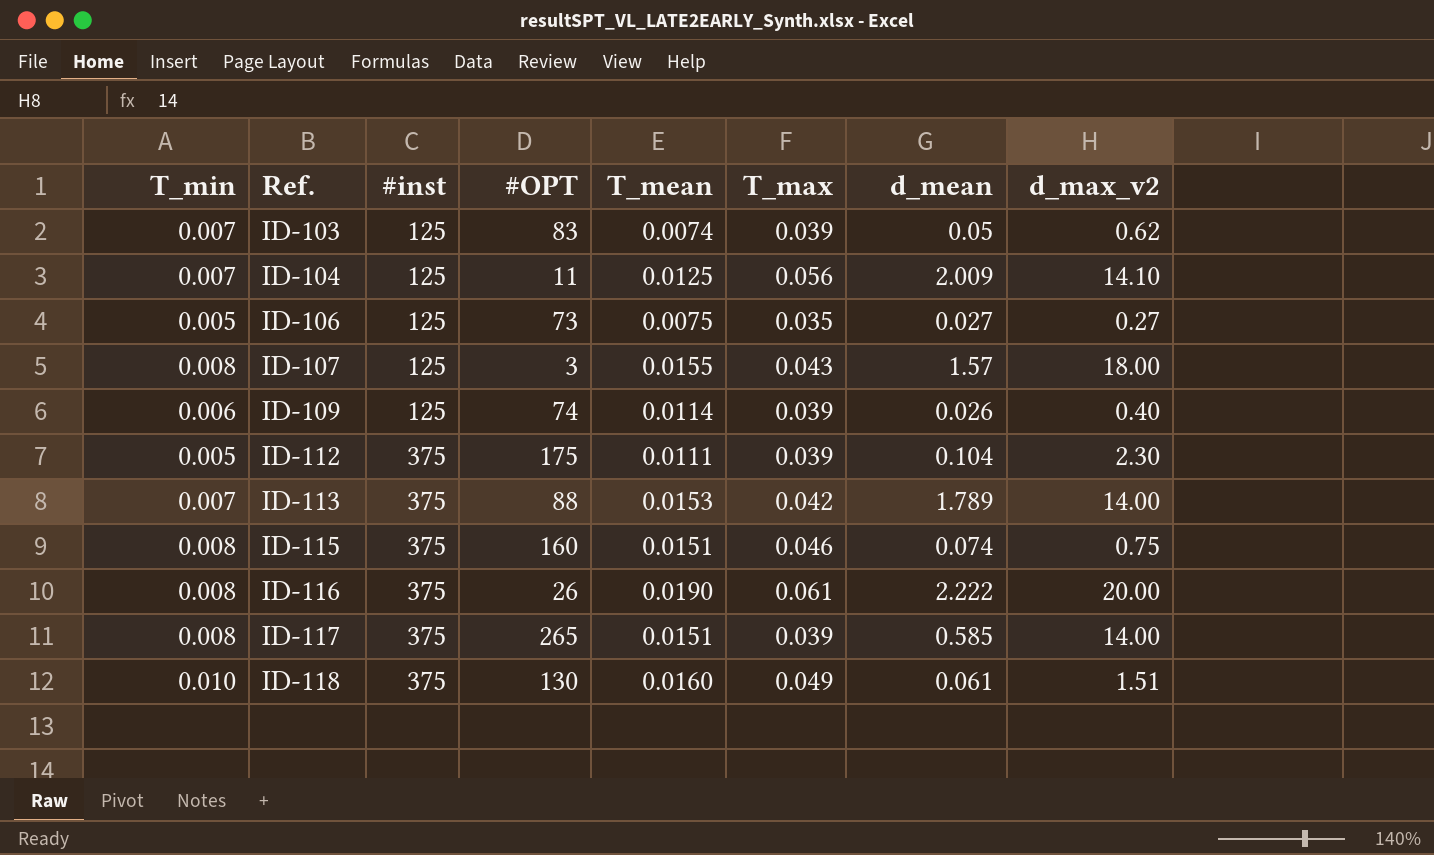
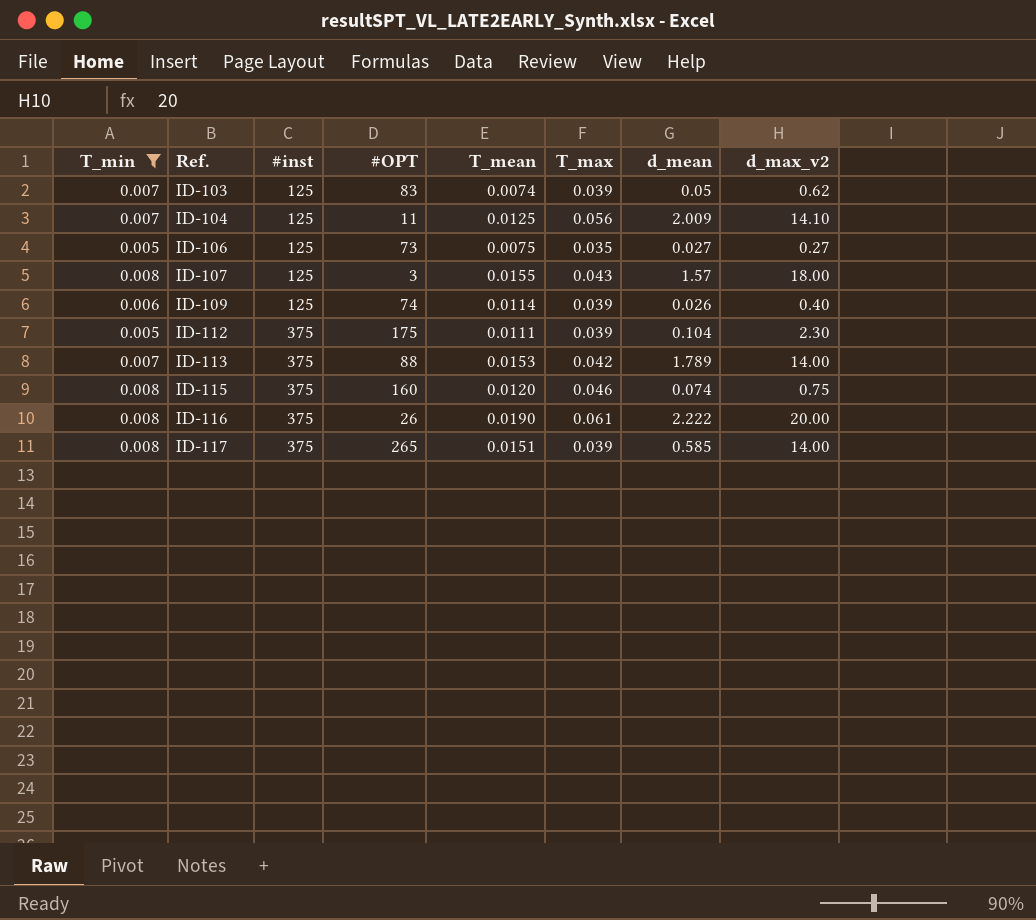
filter: none -> T_min != 0.010
ID-115 | T_mean: 0.0151 -> 0.0120

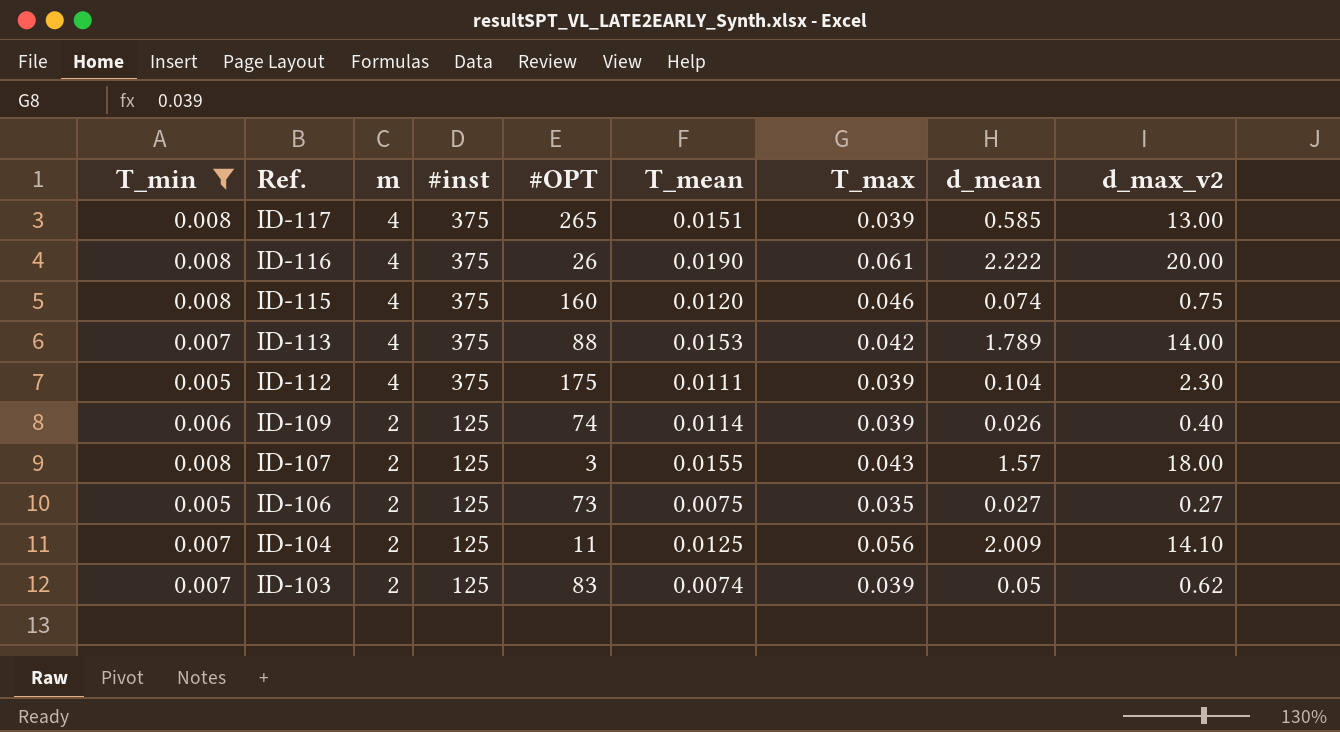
row order: Ref. ascending -> Ref. descending
column m | position: none -> 3
ID-117 | d_max_v2: 14.00 -> 13.00

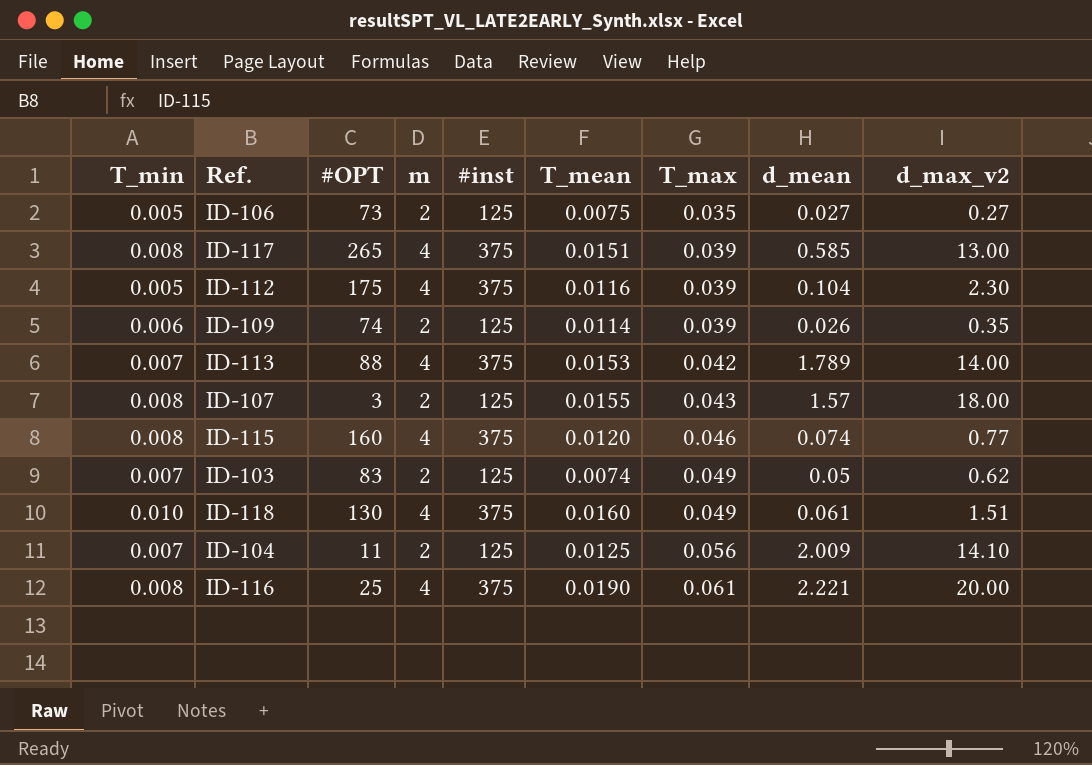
filter: T_min != 0.010 -> none
row order: Ref. descending -> T_max ascending
column #OPT | position: 5 -> 3
ID-112 | T_mean: 0.0111 -> 0.0116
ID-109 | d_max_v2: 0.40 -> 0.35
ID-115 | d_max_v2: 0.75 -> 0.77
ID-103 | T_max: 0.039 -> 0.049
ID-116 | #OPT: 26 -> 25
ID-116 | d_mean: 2.222 -> 2.221

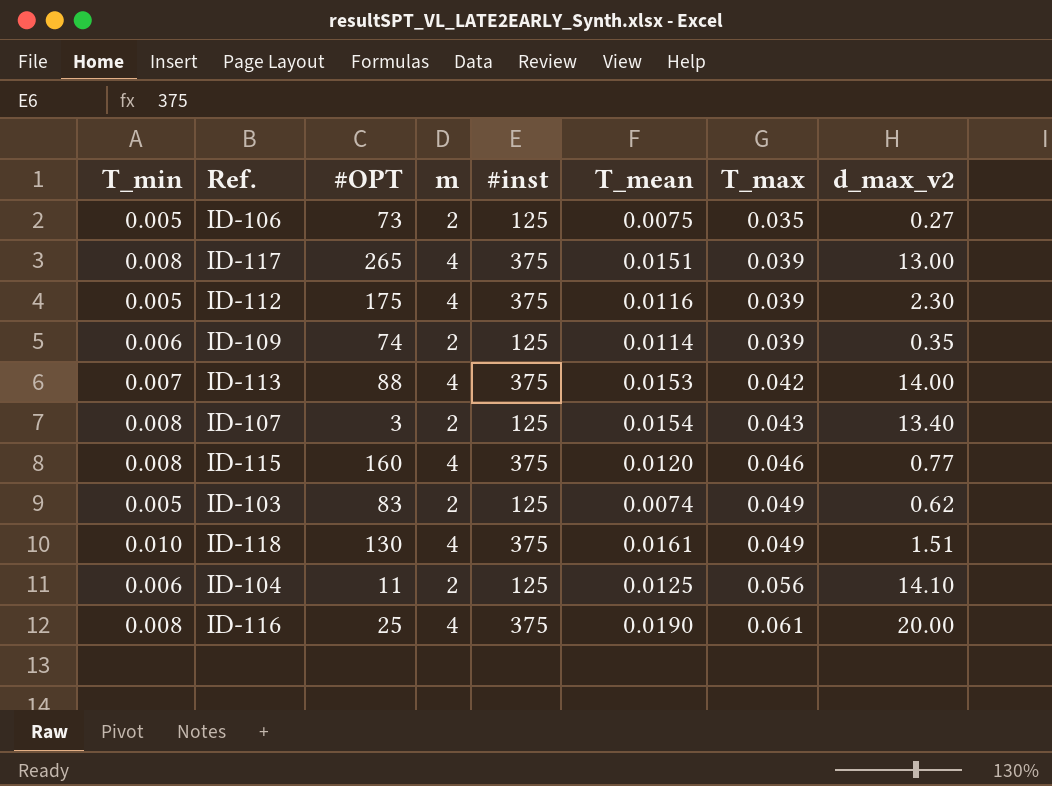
column d_mean | position: 8 -> none
ID-107 | T_mean: 0.0155 -> 0.0154
ID-107 | d_max_v2: 18.00 -> 13.40
ID-103 | T_min: 0.007 -> 0.005
ID-118 | T_mean: 0.0160 -> 0.0161
ID-104 | T_min: 0.007 -> 0.006

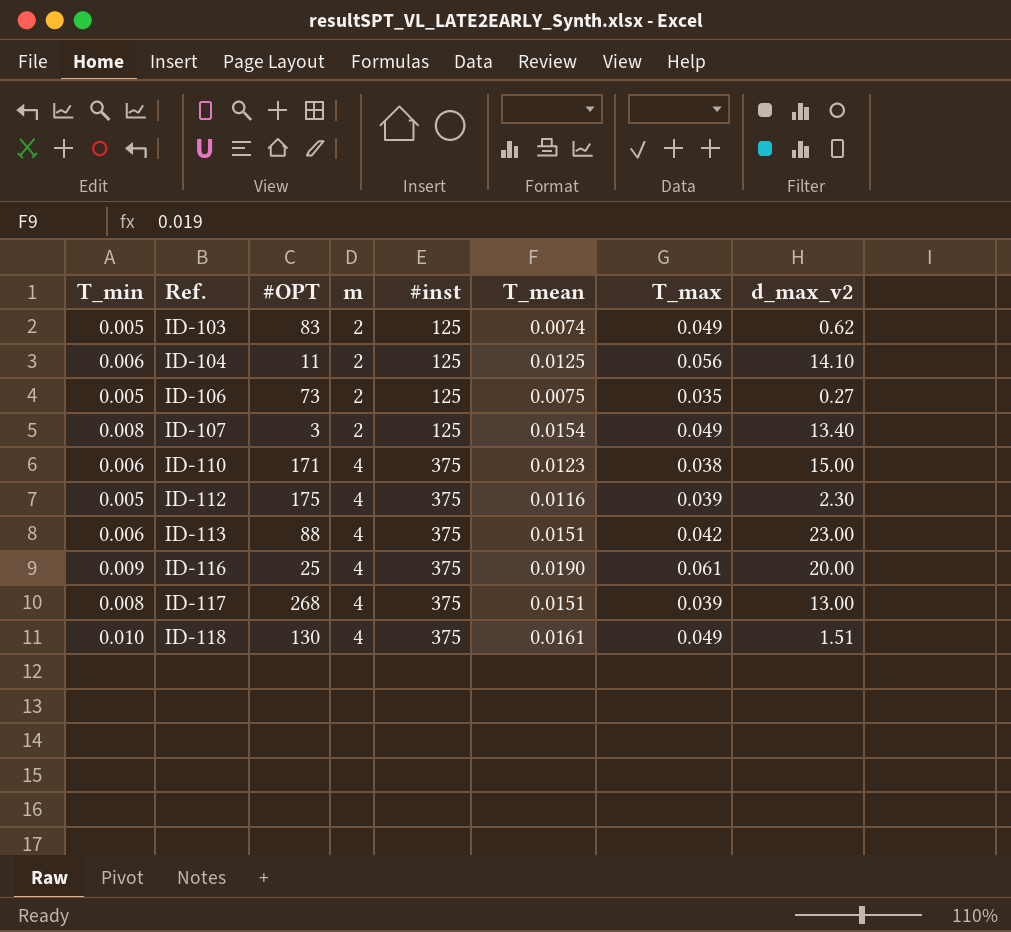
row order: T_max ascending -> Ref. ascending
row ID-109: 0.006 | 74 | 2 | 125 | 0.0114 | 0.039 | 0.35 -> none
row ID-115: 0.008 | 160 | 4 | 375 | 0.0120 | 0.046 | 0.77 -> none
ID-107 | T_max: 0.043 -> 0.049
row ID-110: none -> 0.006 | 171 | 4 | 375 | 0.0123 | 0.038 | 15.00
ID-113 | T_min: 0.007 -> 0.006
ID-113 | T_mean: 0.0153 -> 0.0151
ID-113 | d_max_v2: 14.00 -> 23.00
ID-116 | T_min: 0.008 -> 0.009
ID-117 | #OPT: 265 -> 268

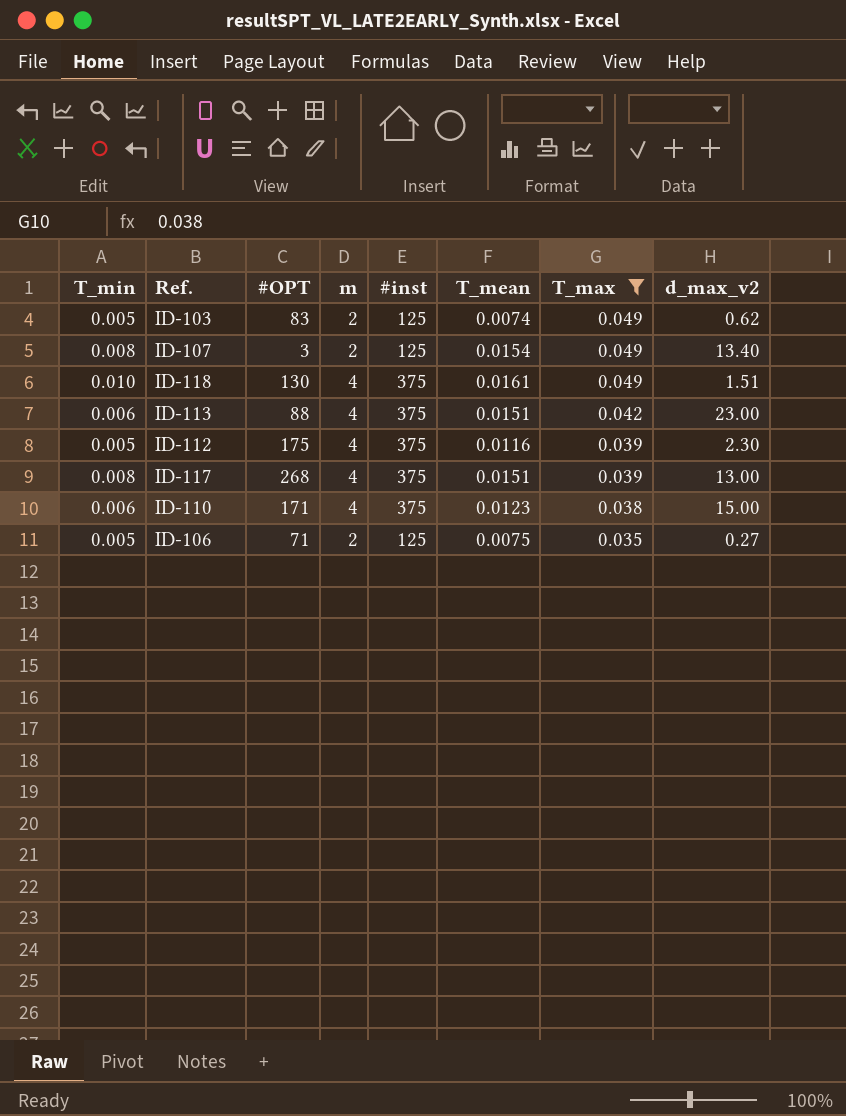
filter: none -> T_max <= 0.049
row order: Ref. ascending -> T_max descending
ID-106 | #OPT: 73 -> 71

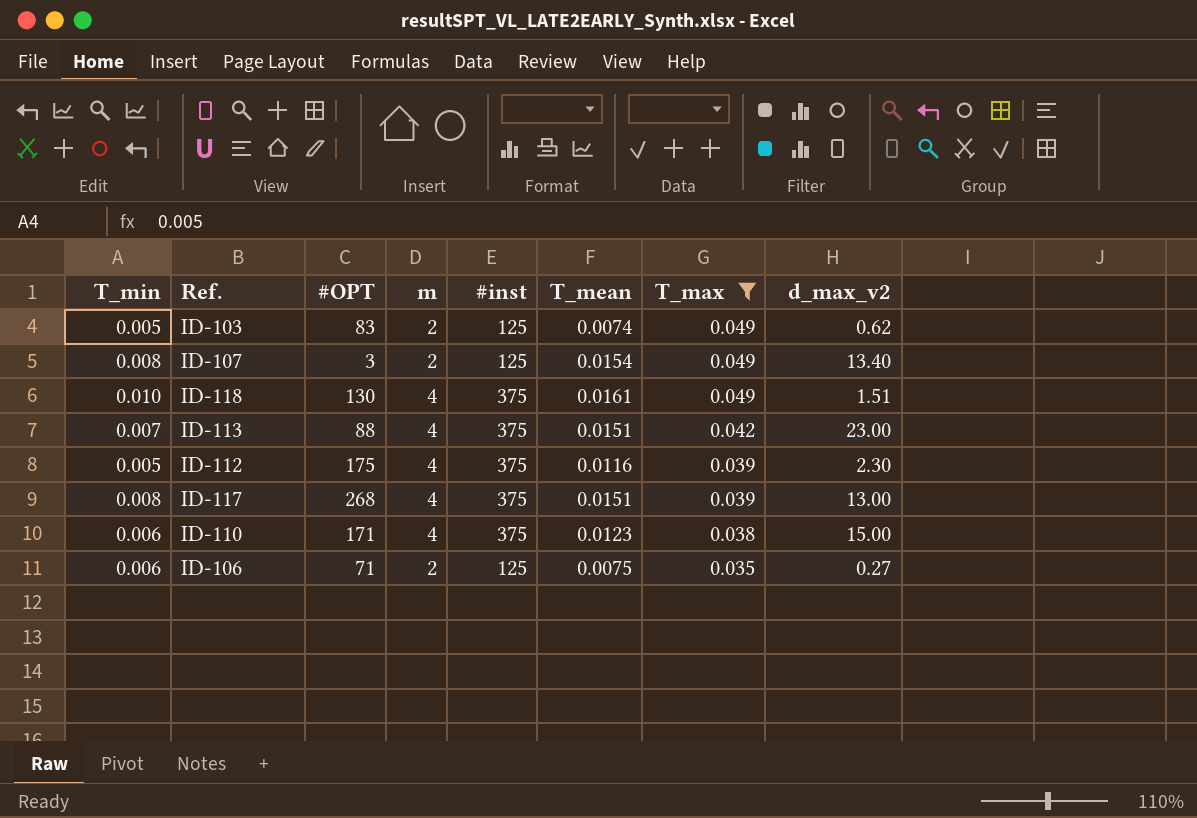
ID-113 | T_min: 0.006 -> 0.007
ID-106 | T_min: 0.005 -> 0.006

